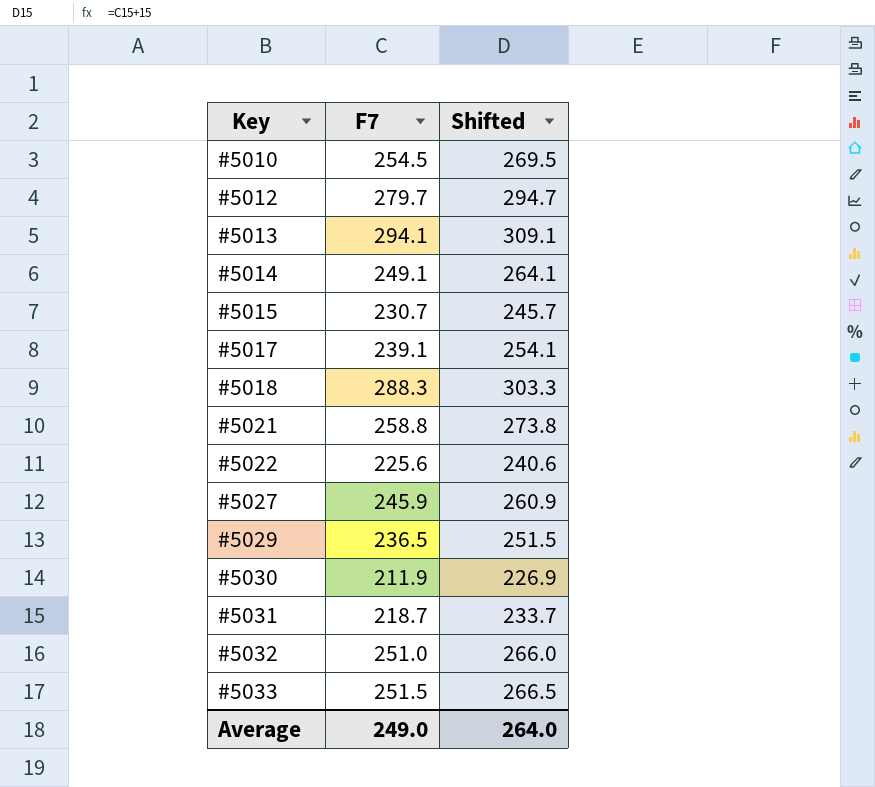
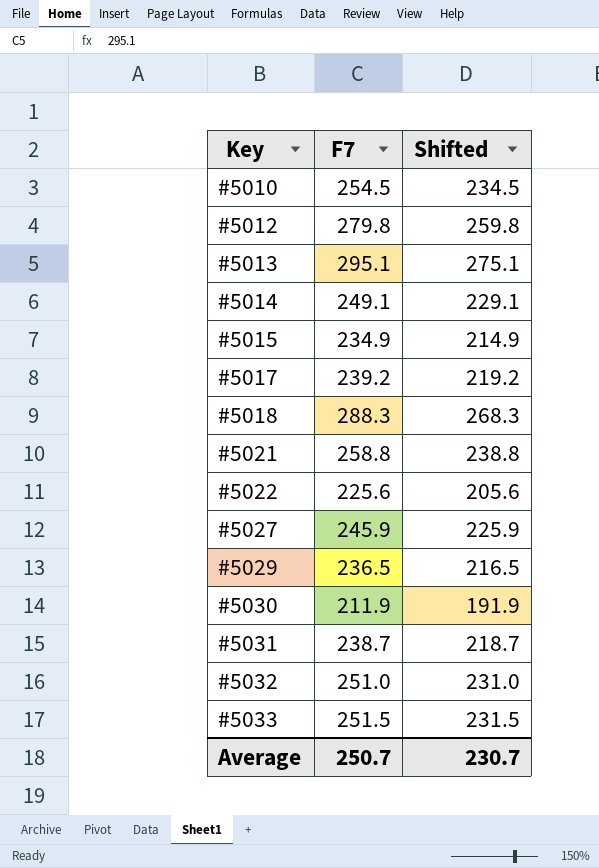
column Shifted | formula: [F7] + 15 -> [F7] - 20
#5012 | F7: 279.7 -> 279.8
#5013 | F7: 294.1 -> 295.1
#5015 | F7: 230.7 -> 234.9
#5017 | F7: 239.1 -> 239.2
#5031 | F7: 218.7 -> 238.7
Average | F7: 249.0 -> 250.7
Average | Shifted: 264.0 -> 230.7

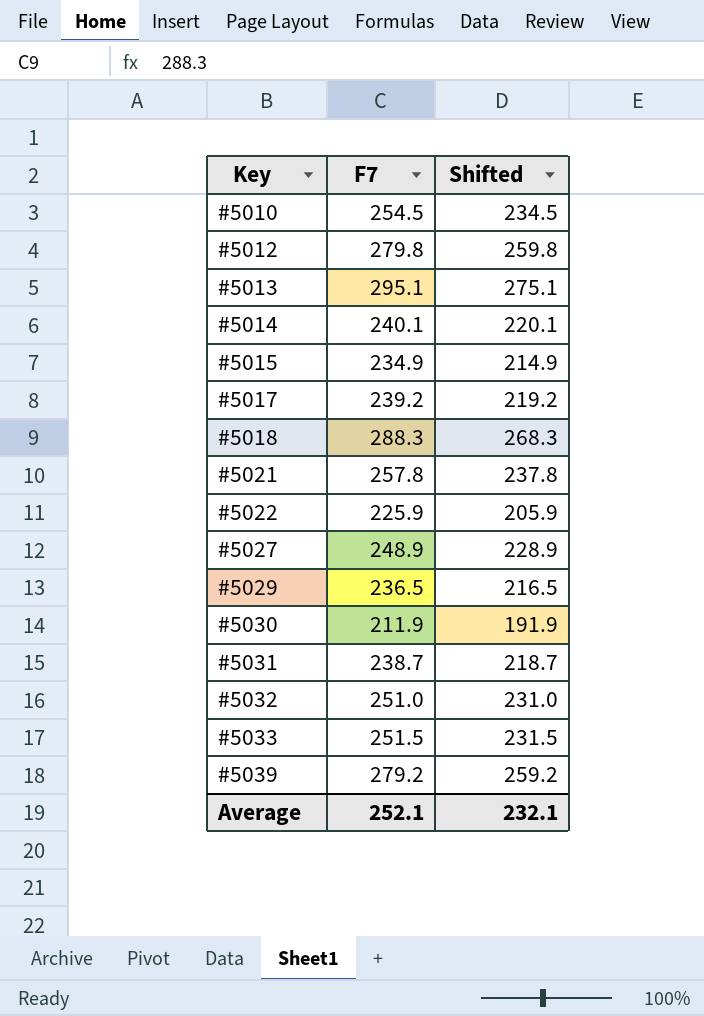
#5014 | F7: 249.1 -> 240.1
#5014 | Shifted: 229.1 -> 220.1
#5021 | F7: 258.8 -> 257.8
#5021 | Shifted: 238.8 -> 237.8
#5022 | F7: 225.6 -> 225.9
#5022 | Shifted: 205.6 -> 205.9
#5027 | F7: 245.9 -> 248.9
#5027 | Shifted: 225.9 -> 228.9
row #5039: none -> 279.2 | 259.2
Average | F7: 250.7 -> 252.1
Average | Shifted: 230.7 -> 232.1

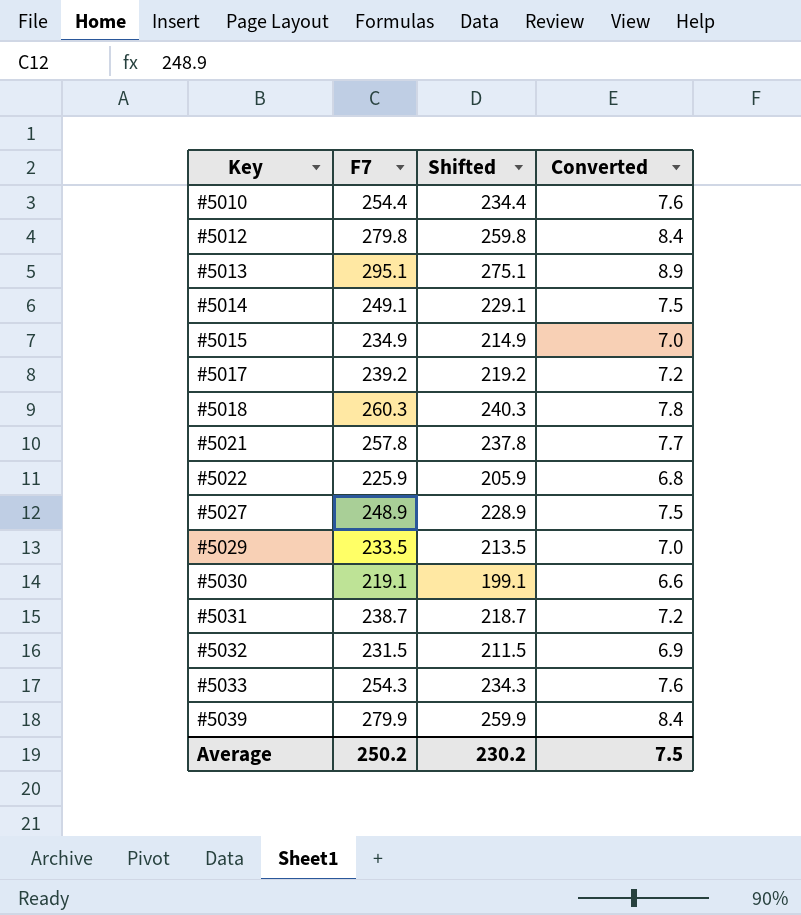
column Converted | formula: none -> [F7] * 0.03
#5010 | F7: 254.5 -> 254.4
#5010 | Shifted: 234.5 -> 234.4
#5014 | F7: 240.1 -> 249.1
#5014 | Shifted: 220.1 -> 229.1
#5018 | F7: 288.3 -> 260.3
#5018 | Shifted: 268.3 -> 240.3
#5029 | F7: 236.5 -> 233.5
#5029 | Shifted: 216.5 -> 213.5
#5030 | F7: 211.9 -> 219.1
#5030 | Shifted: 191.9 -> 199.1
#5032 | F7: 251.0 -> 231.5
#5032 | Shifted: 231.0 -> 211.5
#5033 | F7: 251.5 -> 254.3
#5033 | Shifted: 231.5 -> 234.3
#5039 | F7: 279.2 -> 279.9
#5039 | Shifted: 259.2 -> 259.9
Average | F7: 252.1 -> 250.2
Average | Shifted: 232.1 -> 230.2

